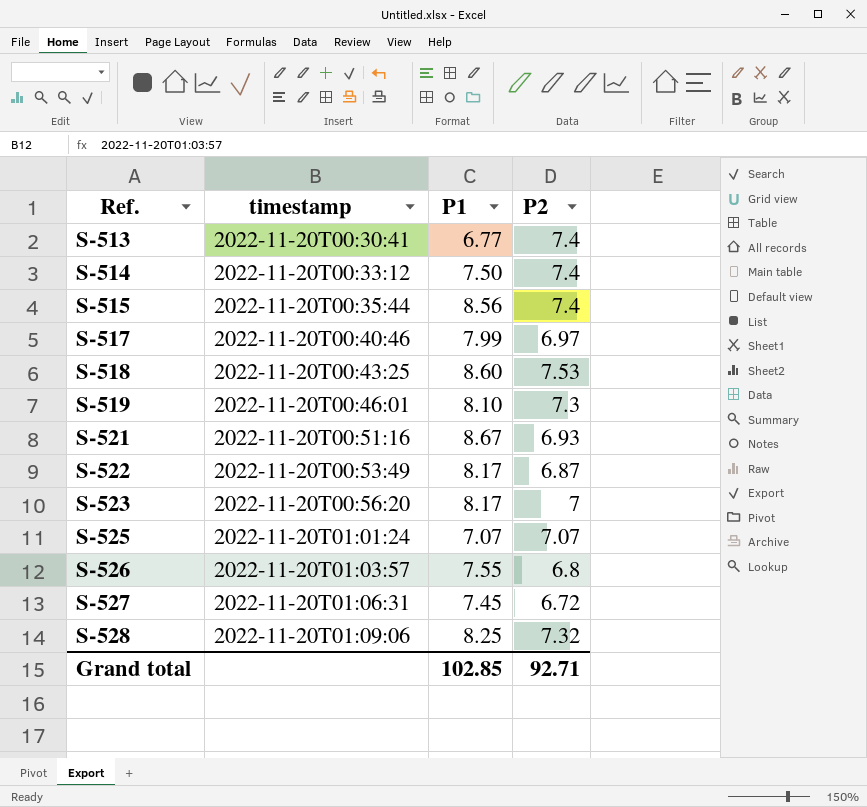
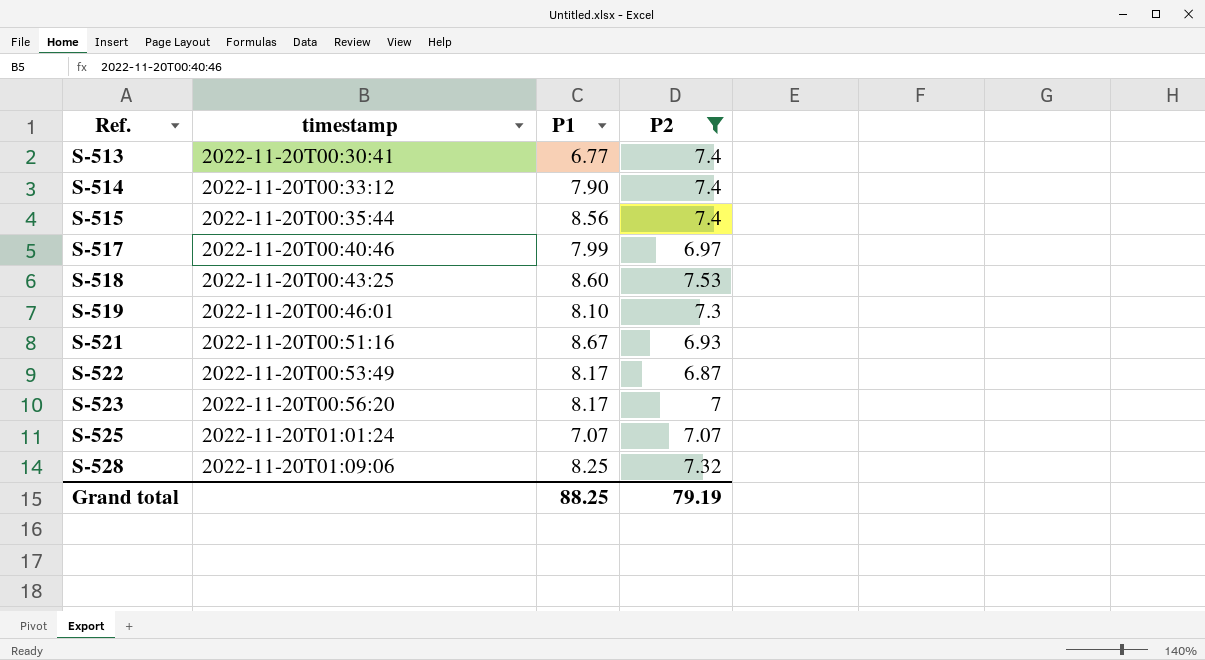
filter: none -> P2 >= 6.87
S-514 | P1: 7.50 -> 7.90
Grand total | P1: 102.85 -> 88.25
Grand total | P2: 92.71 -> 79.19

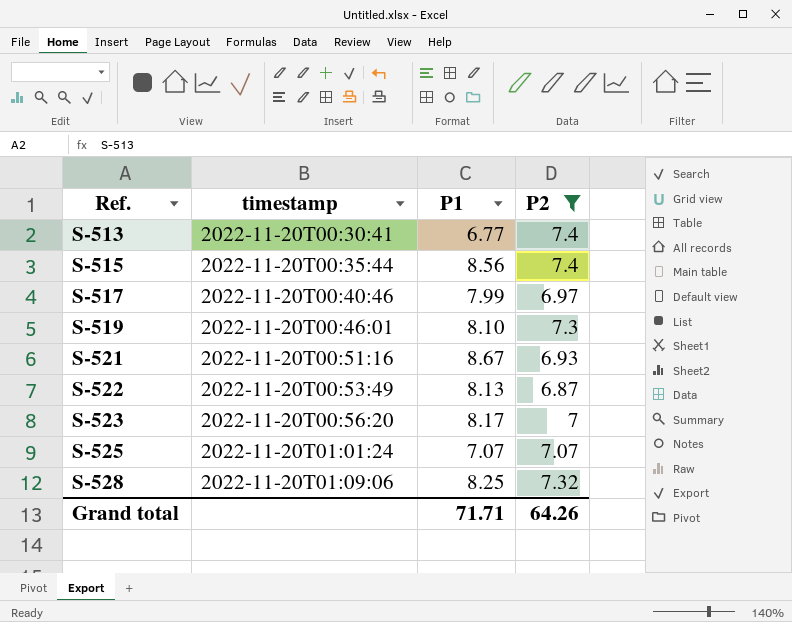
row S-514: 2022-11-20T00:33:12 | 7.90 | 7.4 -> none
row S-518: 2022-11-20T00:43:25 | 8.60 | 7.53 -> none
S-522 | P1: 8.17 -> 8.13
Grand total | P1: 88.25 -> 71.71
Grand total | P2: 79.19 -> 64.26

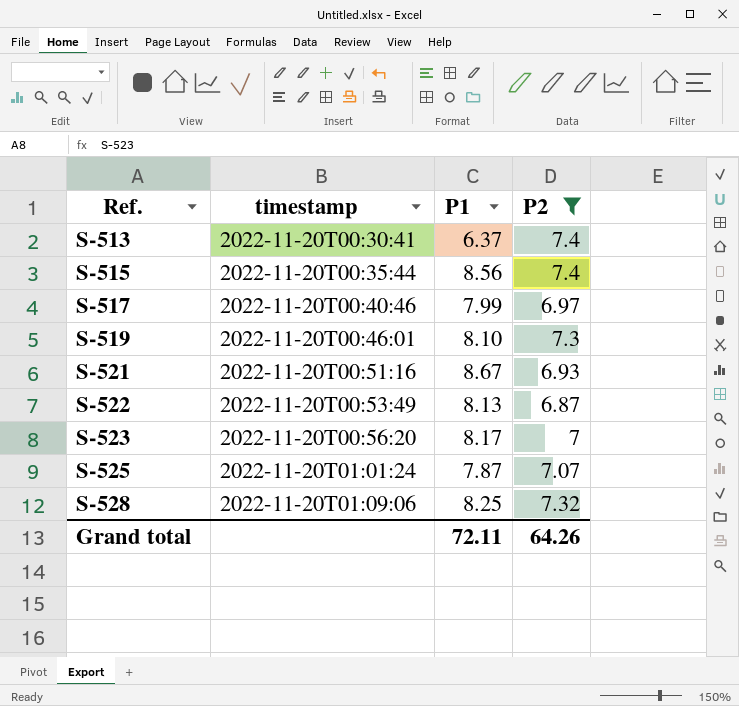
S-513 | P1: 6.77 -> 6.37
S-525 | P1: 7.07 -> 7.87
Grand total | P1: 71.71 -> 72.11

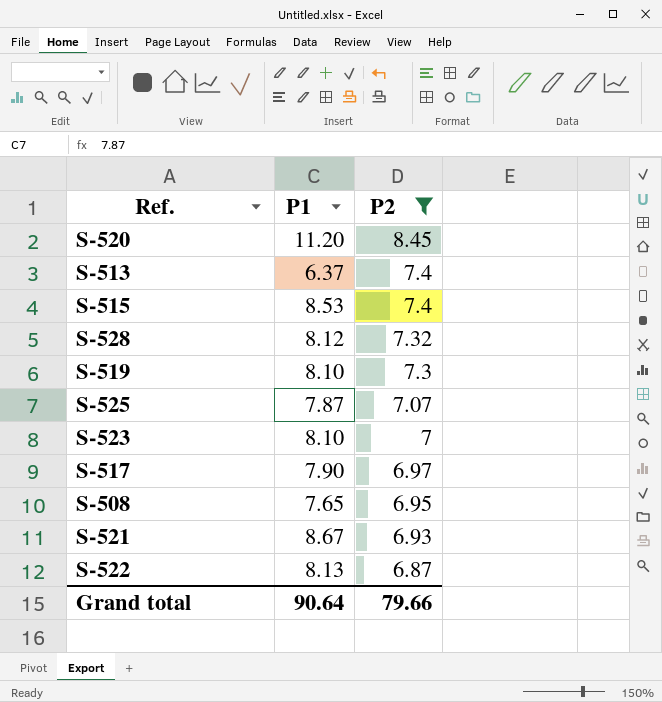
row order: Ref. ascending -> P2 descending
column timestamp | position: 2 -> none
row S-520: none -> 11.20 | 8.45
S-515 | P1: 8.56 -> 8.53
S-528 | P1: 8.25 -> 8.12
S-523 | P1: 8.17 -> 8.10
S-517 | P1: 7.99 -> 7.90
row S-508: none -> 7.65 | 6.95
Grand total | P1: 72.11 -> 90.64
Grand total | P2: 64.26 -> 79.66

